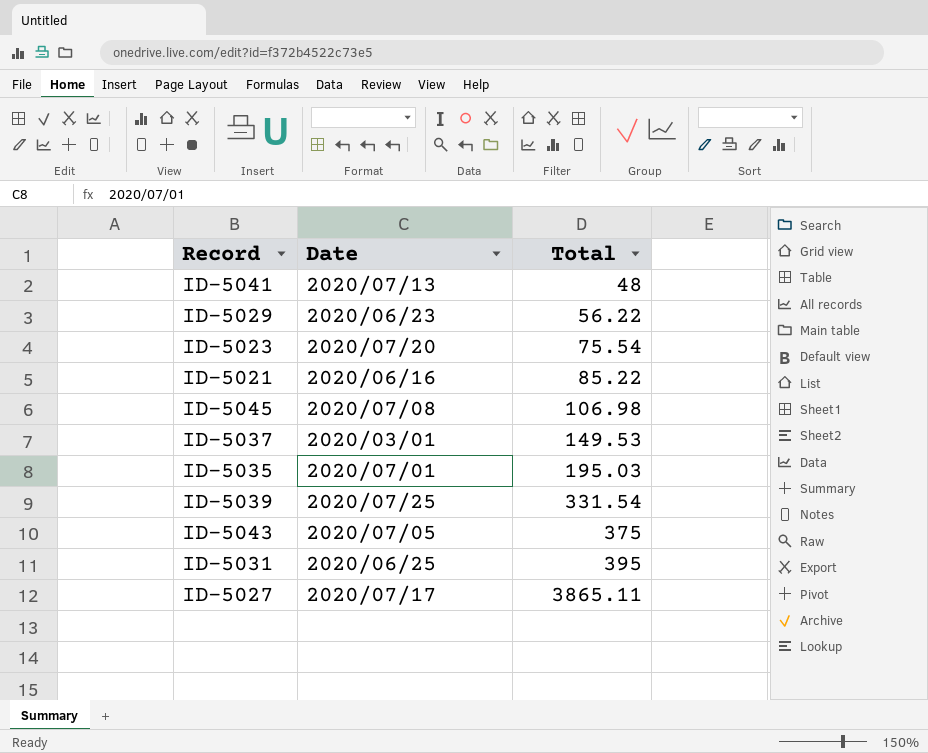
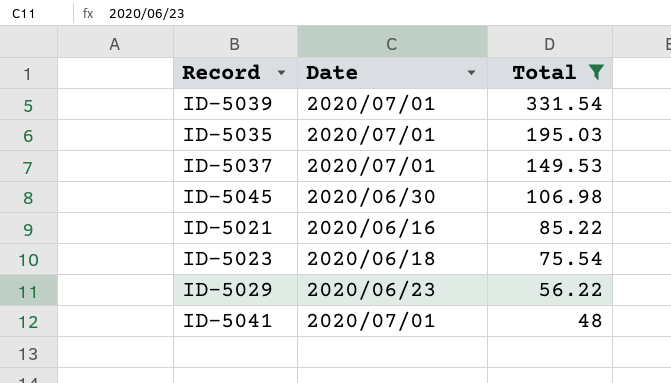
filter: none -> Total <= 331.54
row order: Total ascending -> Total descending
ID-5039 | Date: 2020/07/25 -> 2020/07/01
ID-5037 | Date: 2020/03/01 -> 2020/07/01
ID-5045 | Date: 2020/07/08 -> 2020/06/30
ID-5023 | Date: 2020/07/20 -> 2020/06/18
ID-5041 | Date: 2020/07/13 -> 2020/07/01

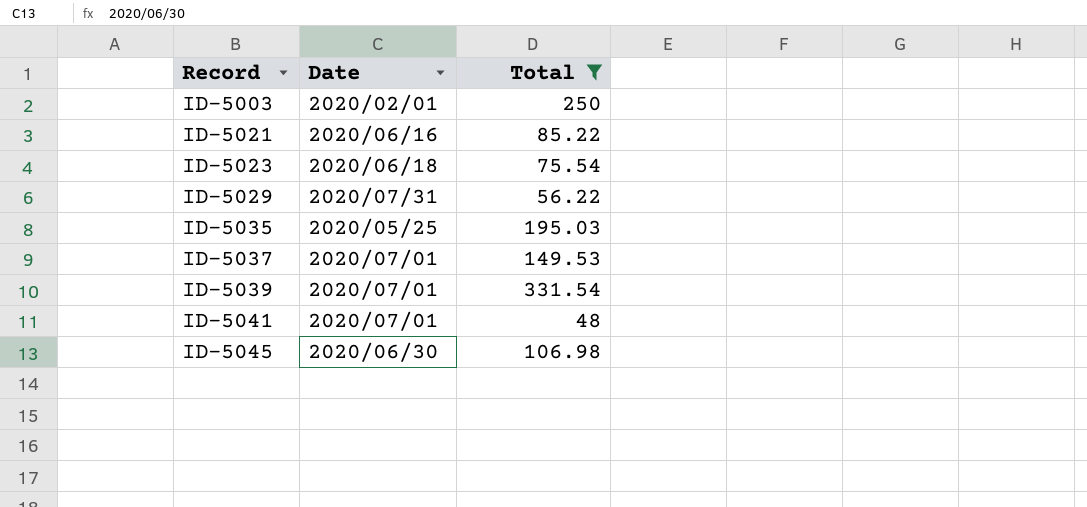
row order: Total descending -> Record ascending
row ID-5003: none -> 2020/02/01 | 250
ID-5029 | Date: 2020/06/23 -> 2020/07/31
ID-5035 | Date: 2020/07/01 -> 2020/05/25

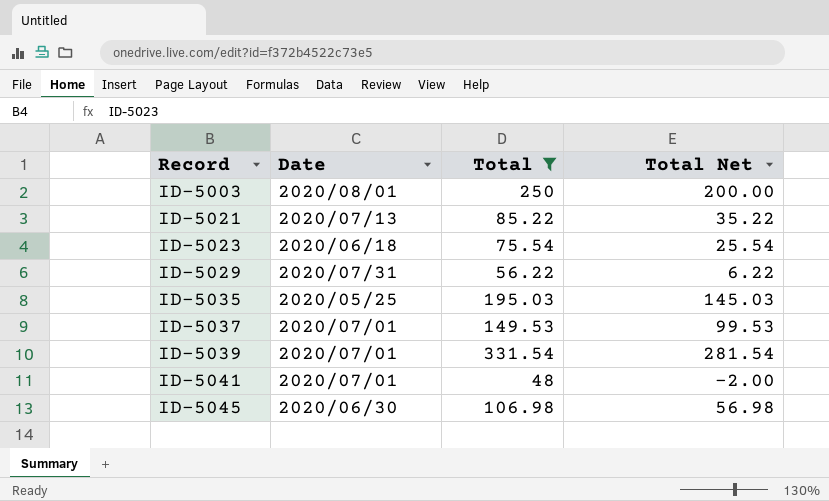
column Total Net | formula: none -> [Total] - 50
ID-5003 | Date: 2020/02/01 -> 2020/08/01
ID-5021 | Date: 2020/06/16 -> 2020/07/13

